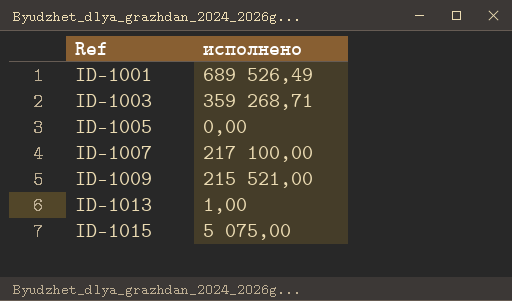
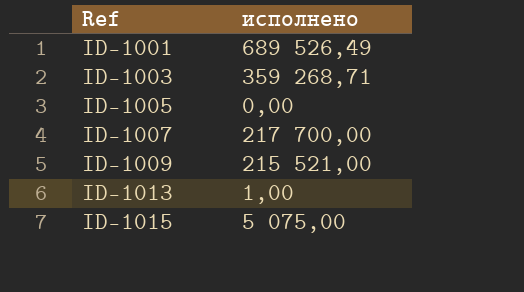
ID-1007 | исполнено: 217 100,00 -> 217 700,00

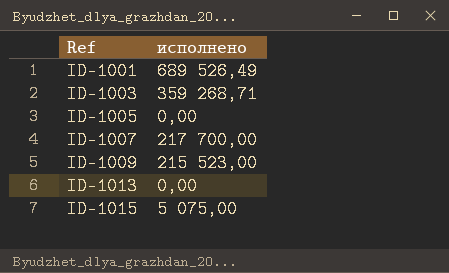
ID-1009 | исполнено: 215 521,00 -> 215 523,00
ID-1013 | исполнено: 1,00 -> 0,00

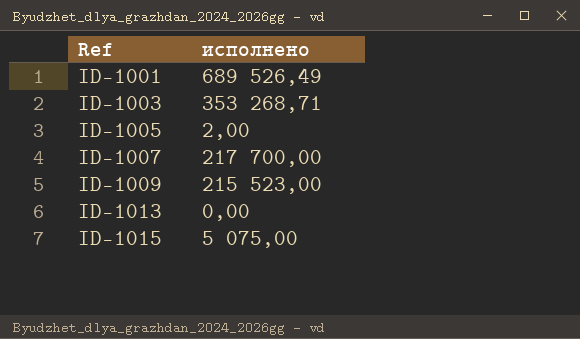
ID-1003 | исполнено: 359 268,71 -> 353 268,71
ID-1005 | исполнено: 0,00 -> 2,00

